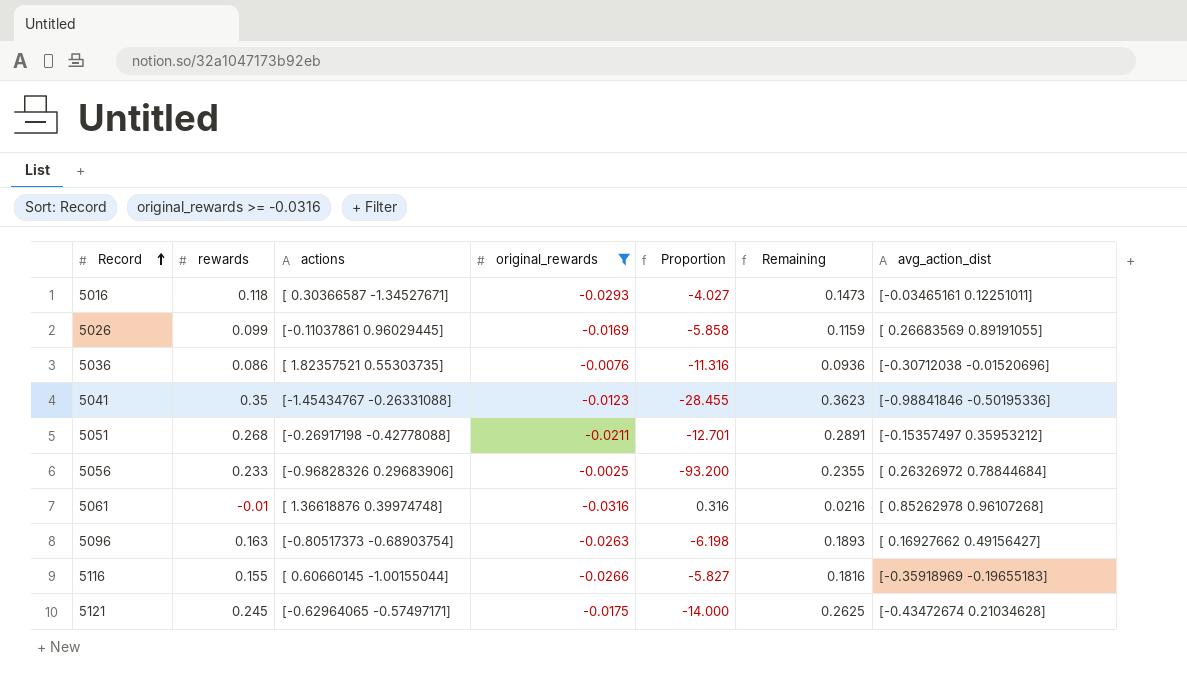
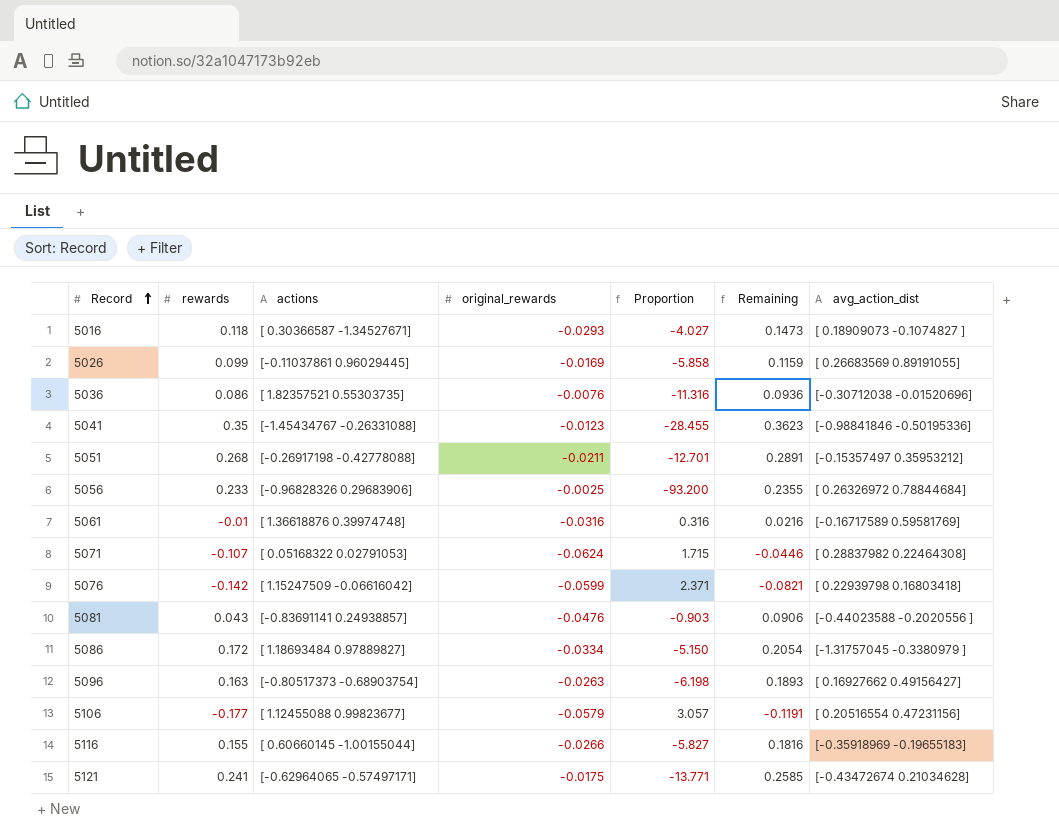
filter: original_rewards >= -0.0316 -> none
5016 | avg_action_dist: [-0.03465161 0.12251011] -> [ 0.18909073 -0.1074827 ]
5061 | avg_action_dist: [ 0.85262978 0.96107268] -> [-0.16717589 0.59581769]
5121 | rewards: 0.245 -> 0.241
5121 | Proportion: -14.000 -> -13.771
5121 | Remaining: 0.2625 -> 0.2585

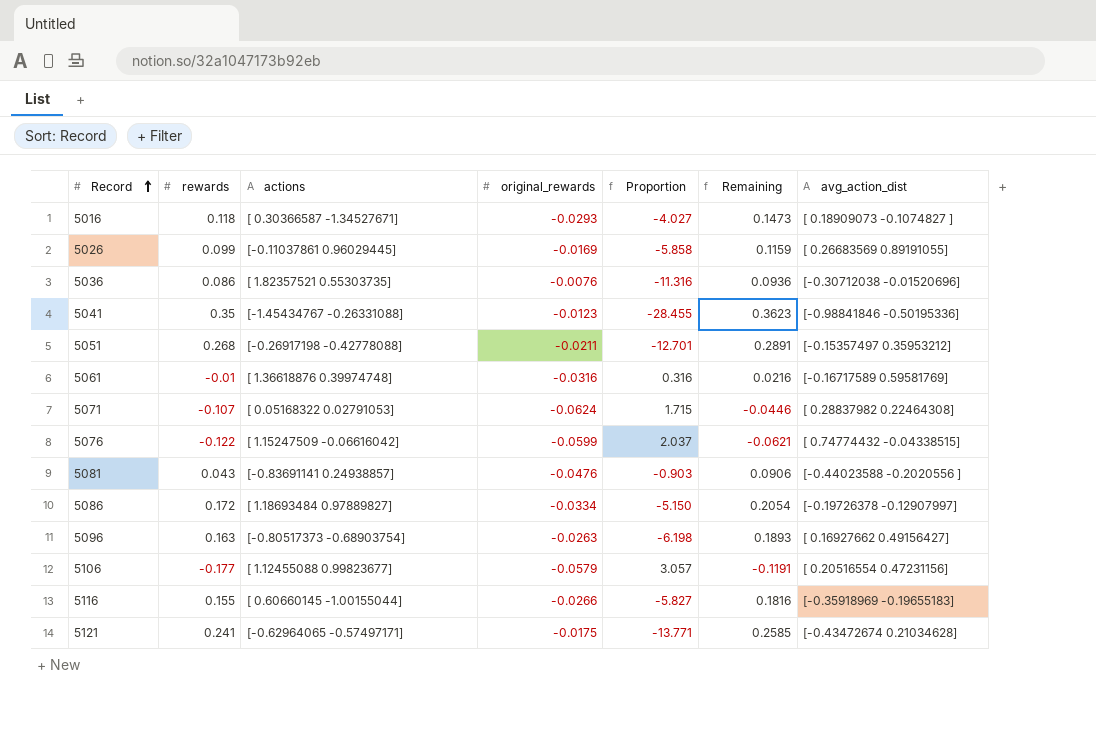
row 5056: 0.233 | [-0.96828326 0.29683906] | -0.0025 | -93.200 | 0.2355 | [ 0.26326972 0.78844684] -> none
5076 | rewards: -0.142 -> -0.122
5076 | Proportion: 2.371 -> 2.037
5076 | Remaining: -0.0821 -> -0.0621
5076 | avg_action_dist: [ 0.22939798 0.16803418] -> [ 0.74774432 -0.04338515]
5086 | avg_action_dist: [-1.31757045 -0.3380979 ] -> [-0.19726378 -0.12907997]

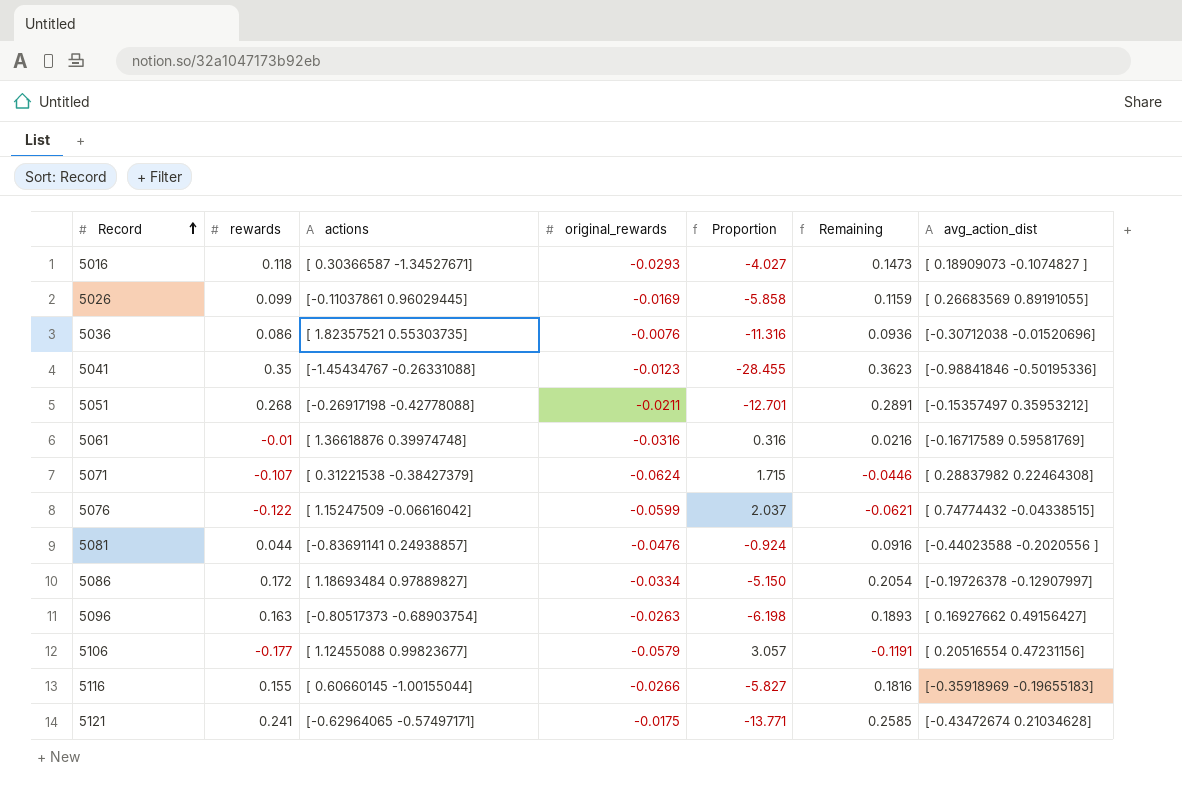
5071 | actions: [ 0.05168322 0.02791053] -> [ 0.31221538 -0.38427379]
5081 | rewards: 0.043 -> 0.044
5081 | Proportion: -0.903 -> -0.924
5081 | Remaining: 0.0906 -> 0.0916

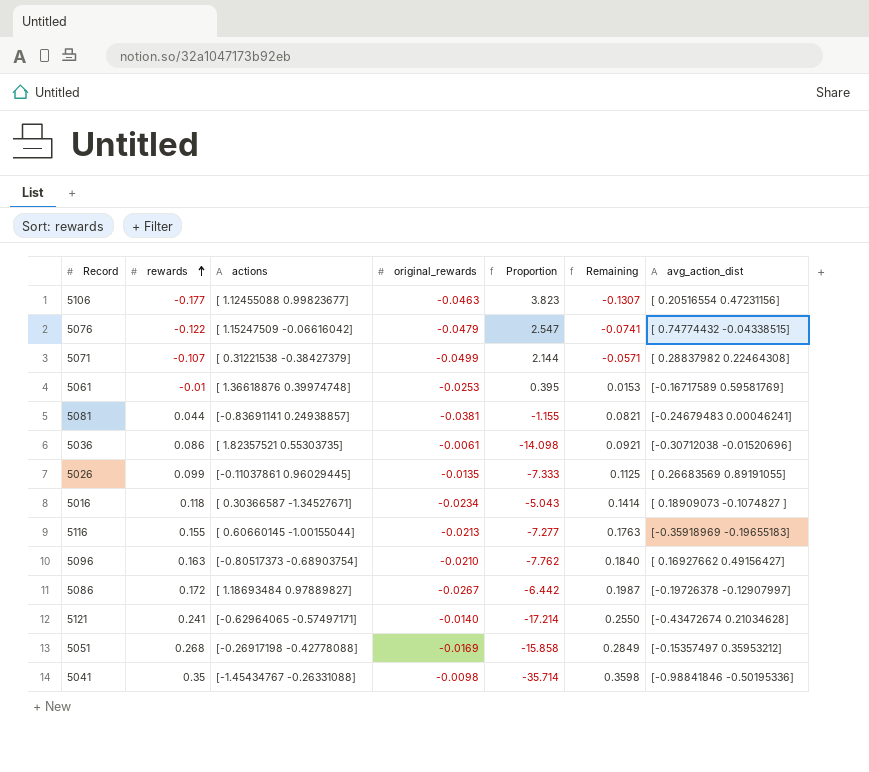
row order: Record ascending -> rewards ascending
5106 | original_rewards: -0.0579 -> -0.0463
5106 | Proportion: 3.057 -> 3.823
5106 | Remaining: -0.1191 -> -0.1307
5076 | original_rewards: -0.0599 -> -0.0479
5076 | Proportion: 2.037 -> 2.547
5076 | Remaining: -0.0621 -> -0.0741
5071 | original_rewards: -0.0624 -> -0.0499
5071 | Proportion: 1.715 -> 2.144
5071 | Remaining: -0.0446 -> -0.0571
5061 | original_rewards: -0.0316 -> -0.0253
5061 | Proportion: 0.316 -> 0.395
5061 | Remaining: 0.0216 -> 0.0153
5081 | original_rewards: -0.0476 -> -0.0381
5081 | Proportion: -0.924 -> -1.155
5081 | Remaining: 0.0916 -> 0.0821
5081 | avg_action_dist: [-0.44023588 -0.2020556 ] -> [-0.24679483 0.00046241]
5036 | original_rewards: -0.0076 -> -0.0061
5036 | Proportion: -11.316 -> -14.098
5036 | Remaining: 0.0936 -> 0.0921
5026 | original_rewards: -0.0169 -> -0.0135
5026 | Proportion: -5.858 -> -7.333
5026 | Remaining: 0.1159 -> 0.1125
5016 | original_rewards: -0.0293 -> -0.0234
5016 | Proportion: -4.027 -> -5.043
5016 | Remaining: 0.1473 -> 0.1414
5116 | original_rewards: -0.0266 -> -0.0213
5116 | Proportion: -5.827 -> -7.277
5116 | Remaining: 0.1816 -> 0.1763
5096 | original_rewards: -0.0263 -> -0.0210
5096 | Proportion: -6.198 -> -7.762
5096 | Remaining: 0.1893 -> 0.1840
5086 | original_rewards: -0.0334 -> -0.0267
5086 | Proportion: -5.150 -> -6.442
5086 | Remaining: 0.2054 -> 0.1987
5121 | original_rewards: -0.0175 -> -0.0140
5121 | Proportion: -13.771 -> -17.214
5121 | Remaining: 0.2585 -> 0.2550
5051 | original_rewards: -0.0211 -> -0.0169
5051 | Proportion: -12.701 -> -15.858
5051 | Remaining: 0.2891 -> 0.2849
5041 | original_rewards: -0.0123 -> -0.0098
5041 | Proportion: -28.455 -> -35.714
5041 | Remaining: 0.3623 -> 0.3598

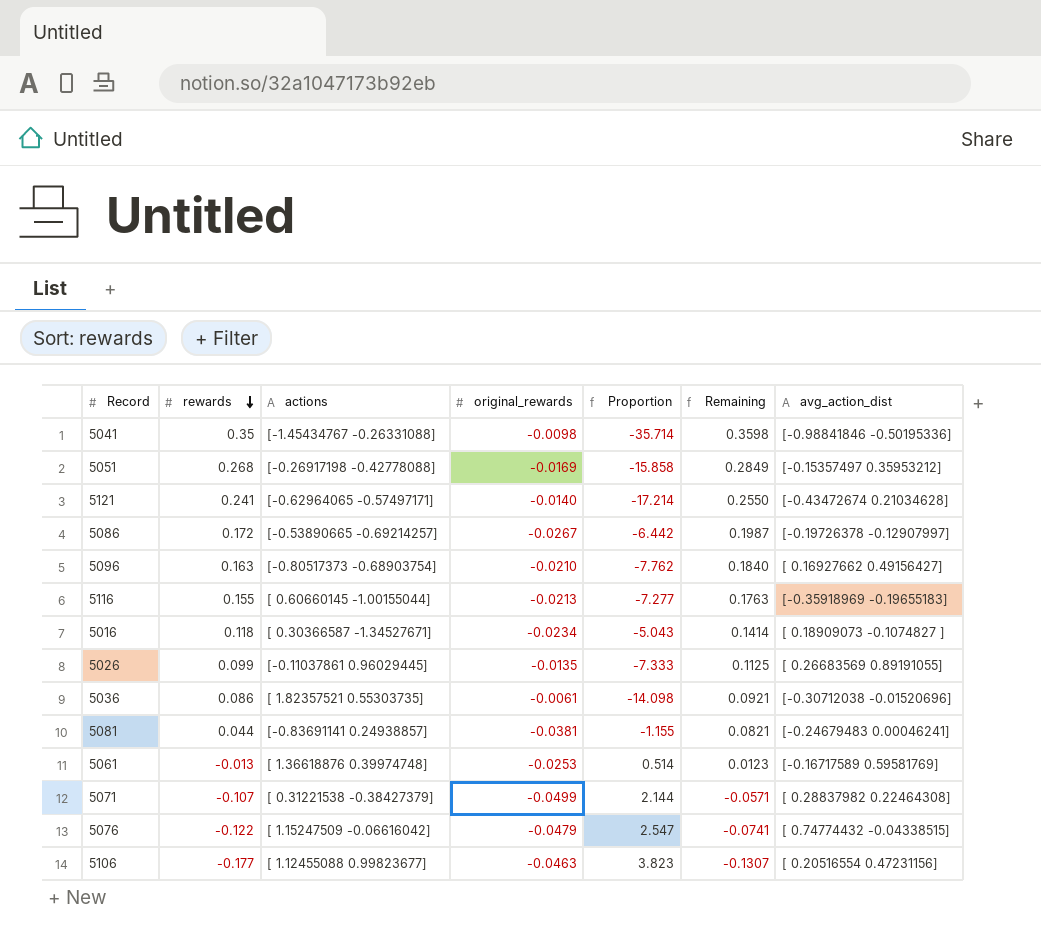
row order: rewards ascending -> rewards descending
5086 | actions: [ 1.18693484 0.97889827] -> [-0.53890665 -0.69214257]
5061 | rewards: -0.01 -> -0.013
5061 | Proportion: 0.395 -> 0.514
5061 | Remaining: 0.0153 -> 0.0123

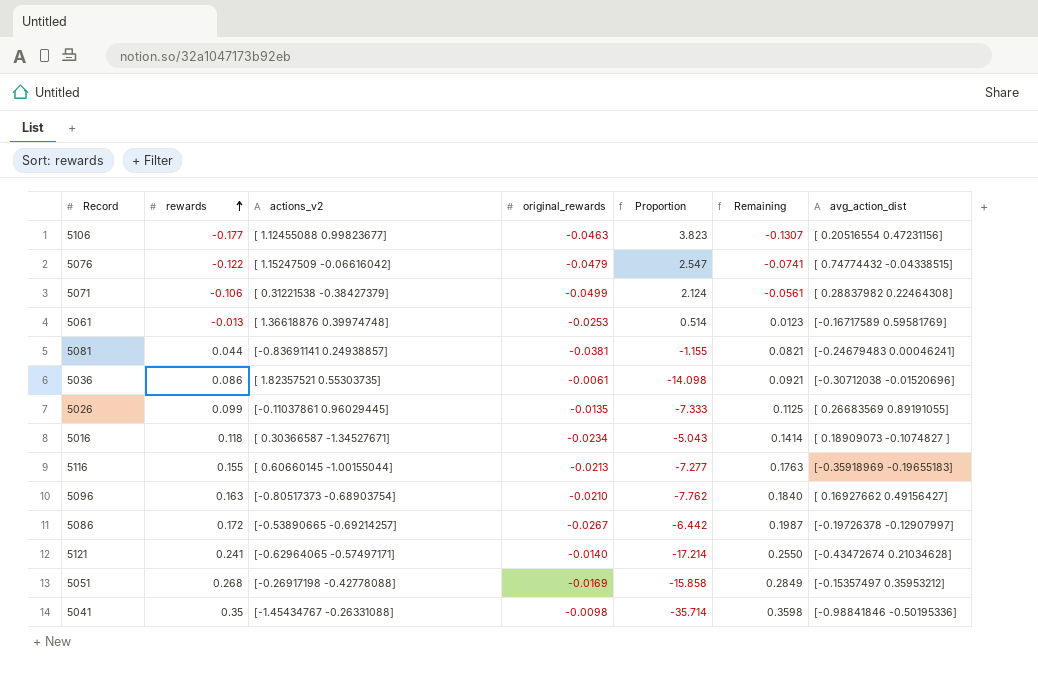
row order: rewards descending -> rewards ascending
column name: actions -> actions_v2
5071 | rewards: -0.107 -> -0.106
5071 | Proportion: 2.144 -> 2.124
5071 | Remaining: -0.0571 -> -0.0561

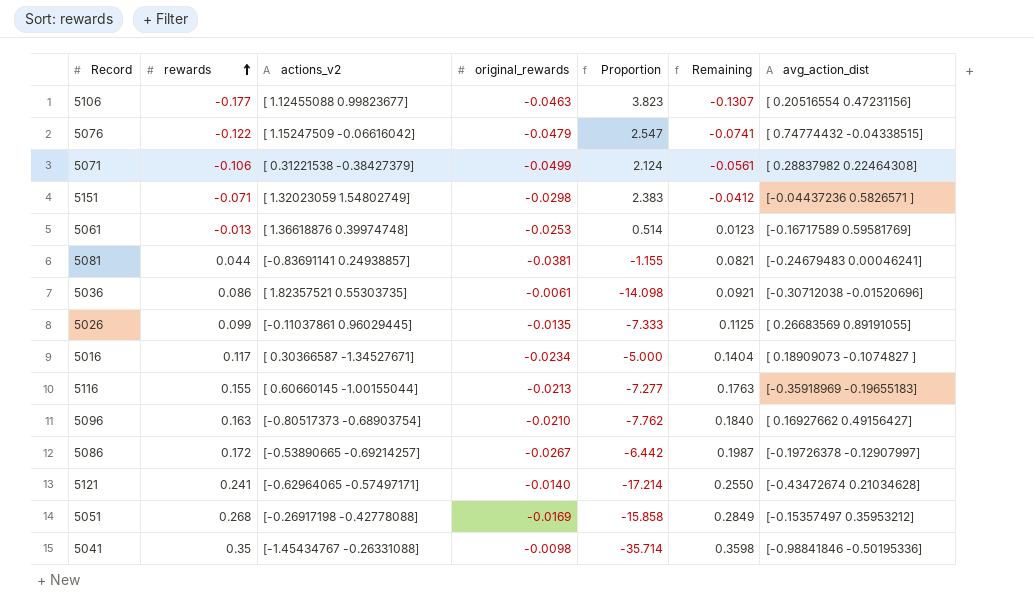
row 5151: none -> -0.071 | [ 1.32023059 1.54802749] | -0.0298 | 2.383 | -0.0412 | [-0.04437236 0.5826571 ]
5016 | rewards: 0.118 -> 0.117
5016 | Proportion: -5.043 -> -5.000
5016 | Remaining: 0.1414 -> 0.1404

